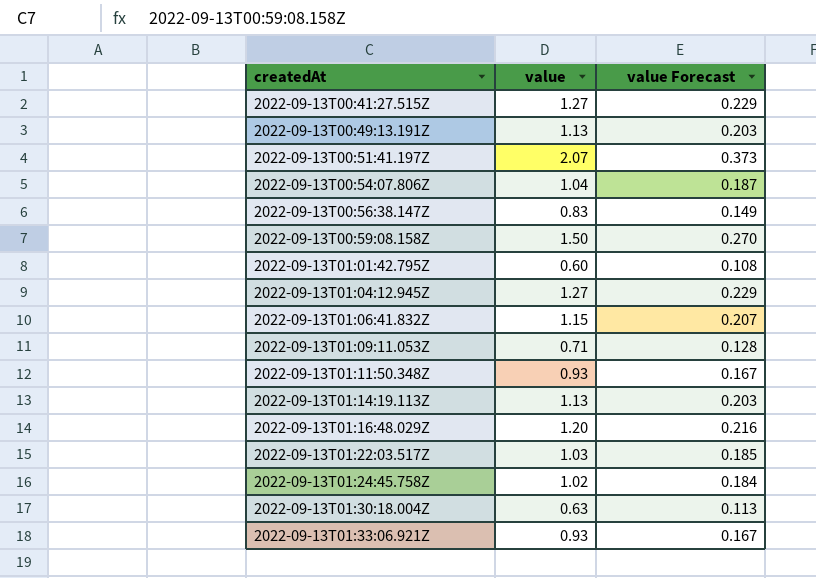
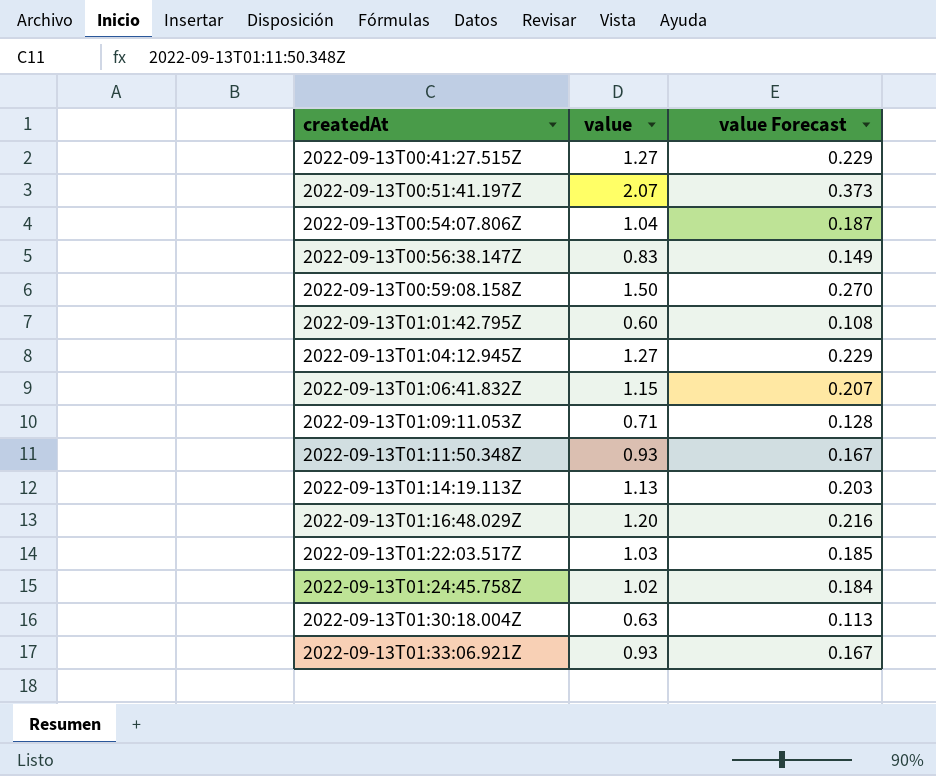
row 2022-09-13T00:49:13.191Z: 1.13 | 0.203 -> none

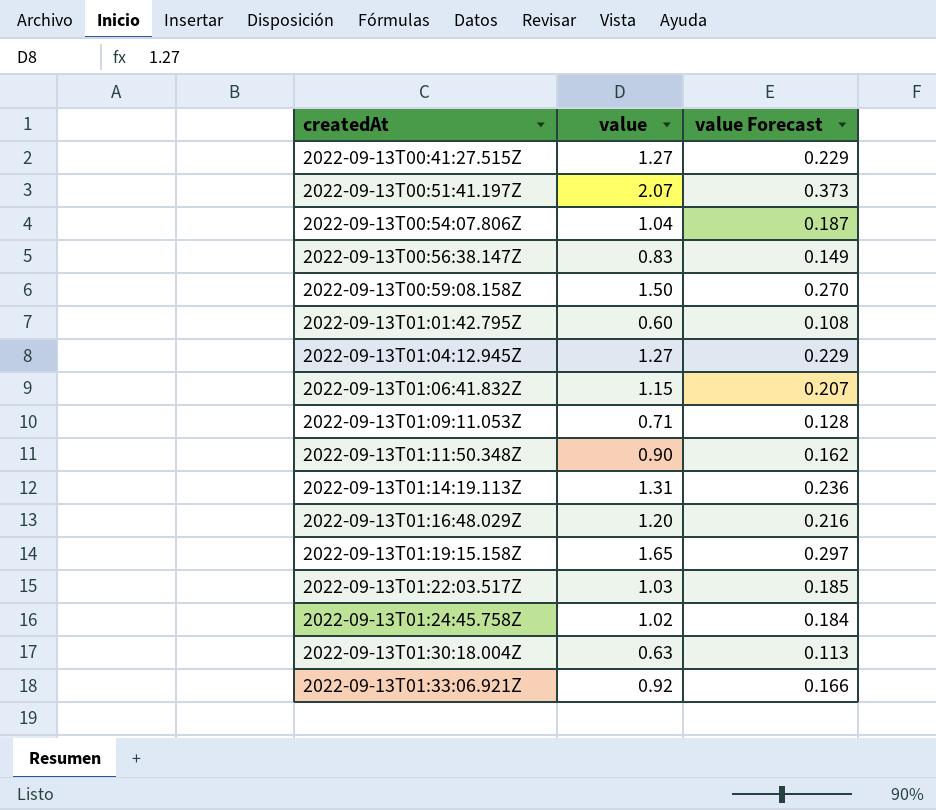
2022-09-13T01:11:50.348Z | value: 0.93 -> 0.90
2022-09-13T01:11:50.348Z | value Forecast: 0.167 -> 0.162
2022-09-13T01:14:19.113Z | value: 1.13 -> 1.31
2022-09-13T01:14:19.113Z | value Forecast: 0.203 -> 0.236
row 2022-09-13T01:19:15.158Z: none -> 1.65 | 0.297
2022-09-13T01:33:06.921Z | value: 0.93 -> 0.92
2022-09-13T01:33:06.921Z | value Forecast: 0.167 -> 0.166

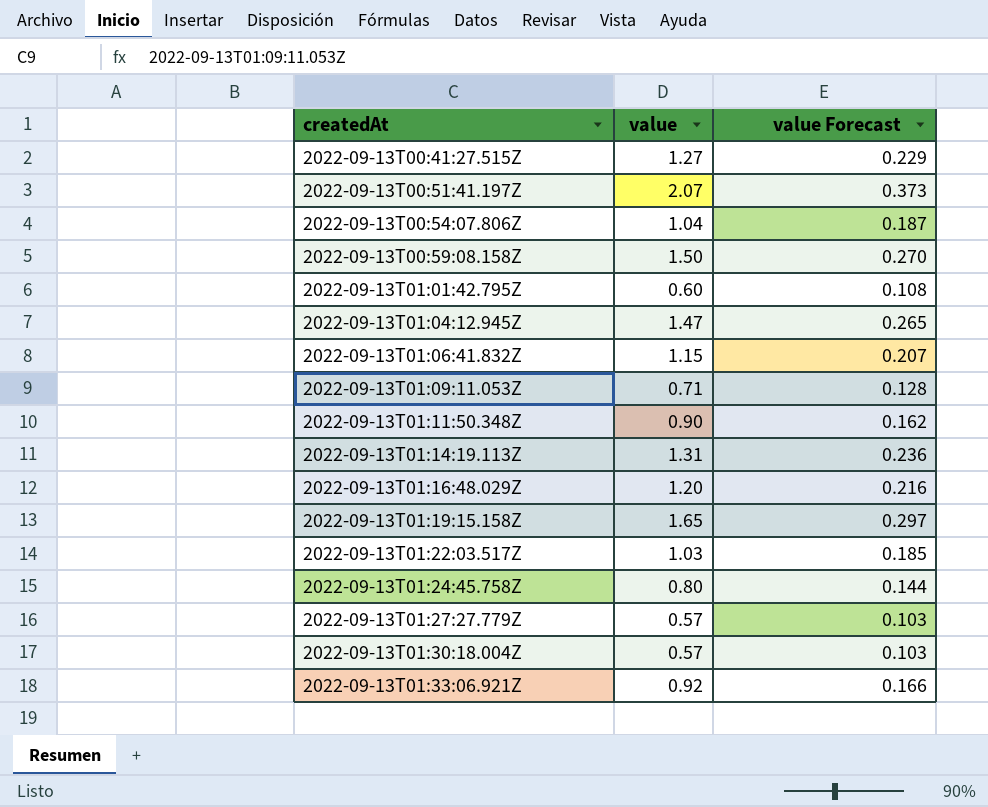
row 2022-09-13T00:56:38.147Z: 0.83 | 0.149 -> none
2022-09-13T01:04:12.945Z | value: 1.27 -> 1.47
2022-09-13T01:04:12.945Z | value Forecast: 0.229 -> 0.265
2022-09-13T01:24:45.758Z | value: 1.02 -> 0.80
2022-09-13T01:24:45.758Z | value Forecast: 0.184 -> 0.144
row 2022-09-13T01:27:27.779Z: none -> 0.57 | 0.103
2022-09-13T01:30:18.004Z | value: 0.63 -> 0.57
2022-09-13T01:30:18.004Z | value Forecast: 0.113 -> 0.103

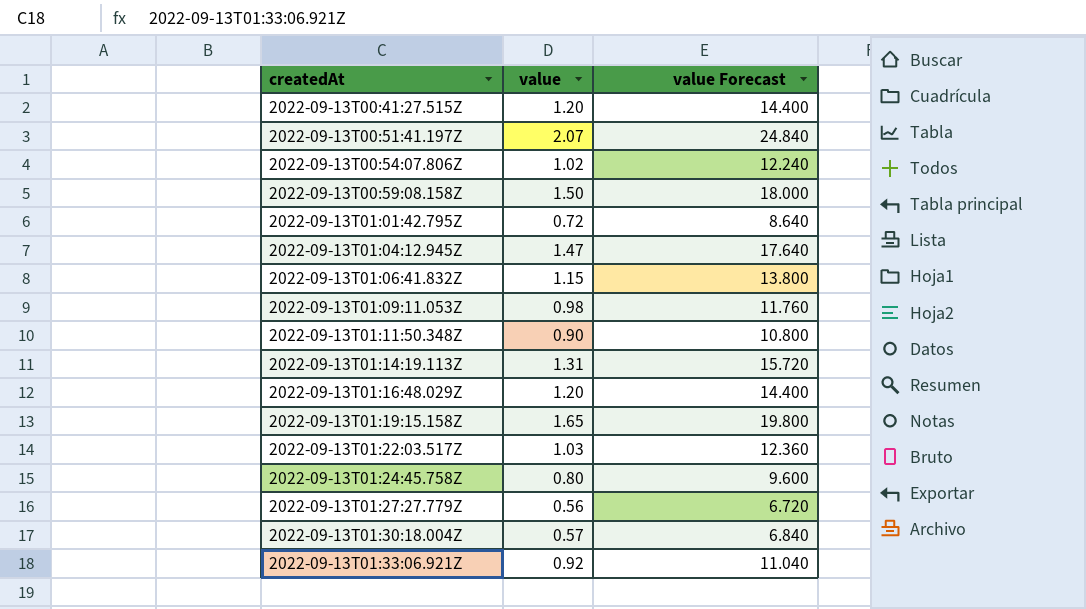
column value Forecast | formula: [value] * 0.18 -> [value] * 12
2022-09-13T00:41:27.515Z | value: 1.27 -> 1.20
2022-09-13T00:54:07.806Z | value: 1.04 -> 1.02
2022-09-13T01:01:42.795Z | value: 0.60 -> 0.72
2022-09-13T01:09:11.053Z | value: 0.71 -> 0.98
2022-09-13T01:27:27.779Z | value: 0.57 -> 0.56

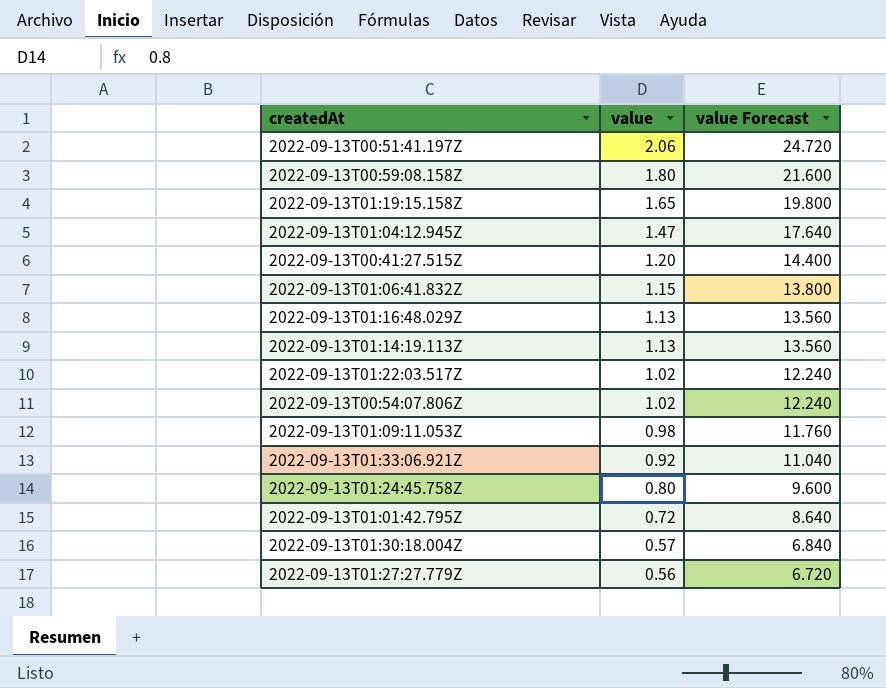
row order: createdAt ascending -> value descending
row 2022-09-13T01:11:50.348Z: 0.90 | 10.800 -> none
2022-09-13T00:51:41.197Z | value: 2.07 -> 2.06
2022-09-13T00:51:41.197Z | value Forecast: 24.840 -> 24.720
2022-09-13T00:59:08.158Z | value: 1.50 -> 1.80
2022-09-13T00:59:08.158Z | value Forecast: 18.000 -> 21.600
2022-09-13T01:16:48.029Z | value: 1.20 -> 1.13
2022-09-13T01:16:48.029Z | value Forecast: 14.400 -> 13.560
2022-09-13T01:14:19.113Z | value: 1.31 -> 1.13
2022-09-13T01:14:19.113Z | value Forecast: 15.720 -> 13.560
2022-09-13T01:22:03.517Z | value: 1.03 -> 1.02
2022-09-13T01:22:03.517Z | value Forecast: 12.360 -> 12.240

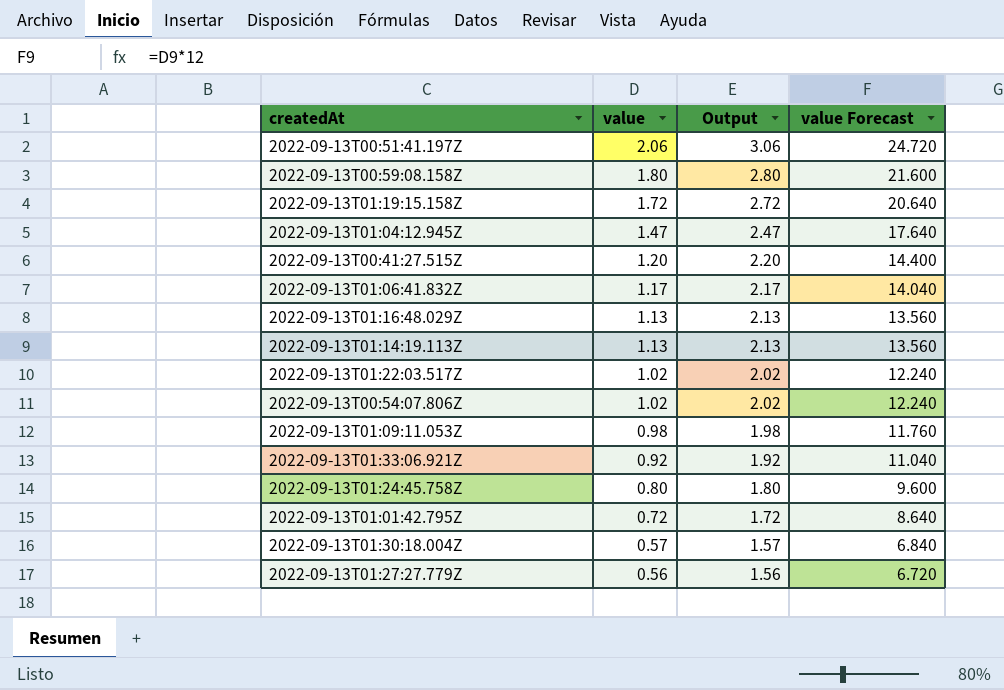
column Output | formula: none -> [value] + 1
2022-09-13T01:19:15.158Z | value: 1.65 -> 1.72
2022-09-13T01:19:15.158Z | value Forecast: 19.800 -> 20.640
2022-09-13T01:06:41.832Z | value: 1.15 -> 1.17
2022-09-13T01:06:41.832Z | value Forecast: 13.800 -> 14.040

